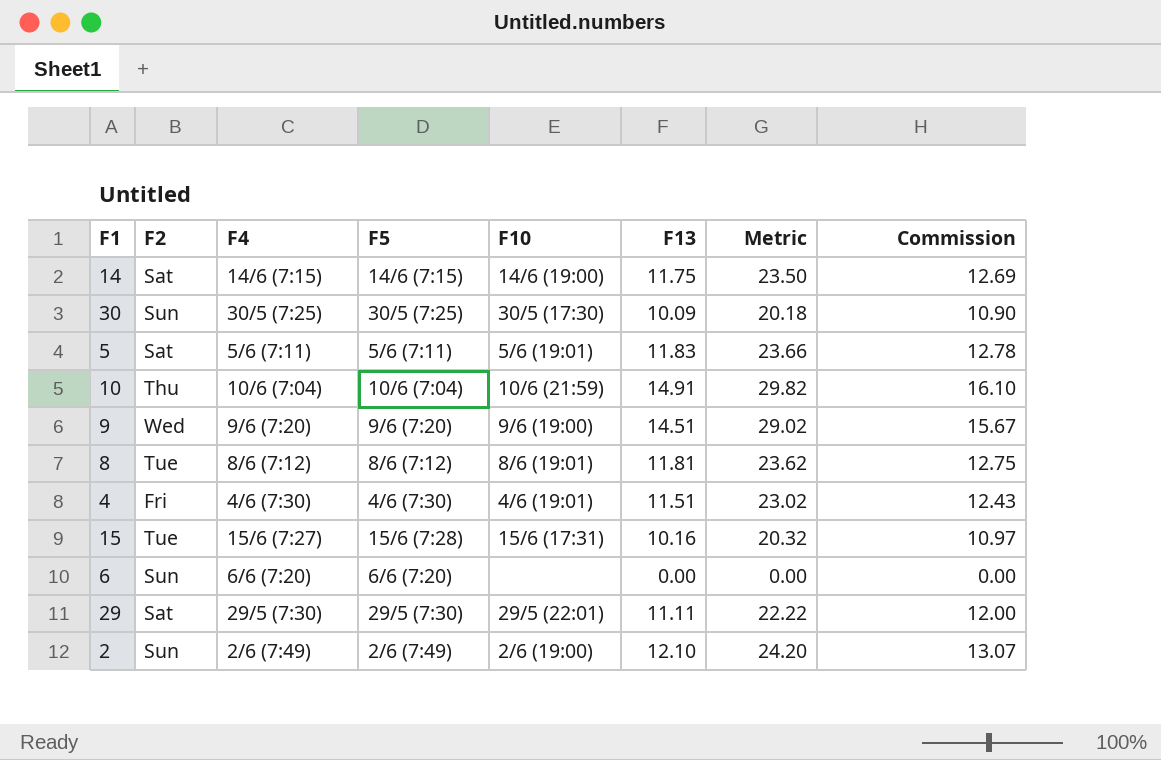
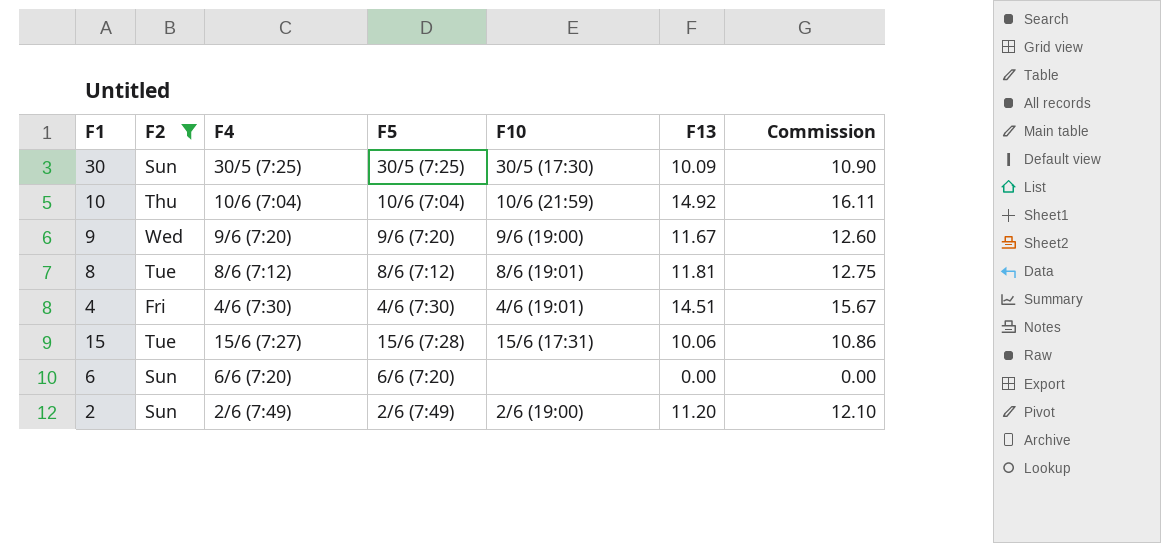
filter: none -> F2 != Sat
column Metric | formula: [F13] * 2 -> none
10 | F13: 14.91 -> 14.92
10 | Commission: 16.10 -> 16.11
9 | F13: 14.51 -> 11.67
9 | Commission: 15.67 -> 12.60
4 | F13: 11.51 -> 14.51
4 | Commission: 12.43 -> 15.67
15 | F13: 10.16 -> 10.06
15 | Commission: 10.97 -> 10.86
2 | F13: 12.10 -> 11.20
2 | Commission: 13.07 -> 12.10

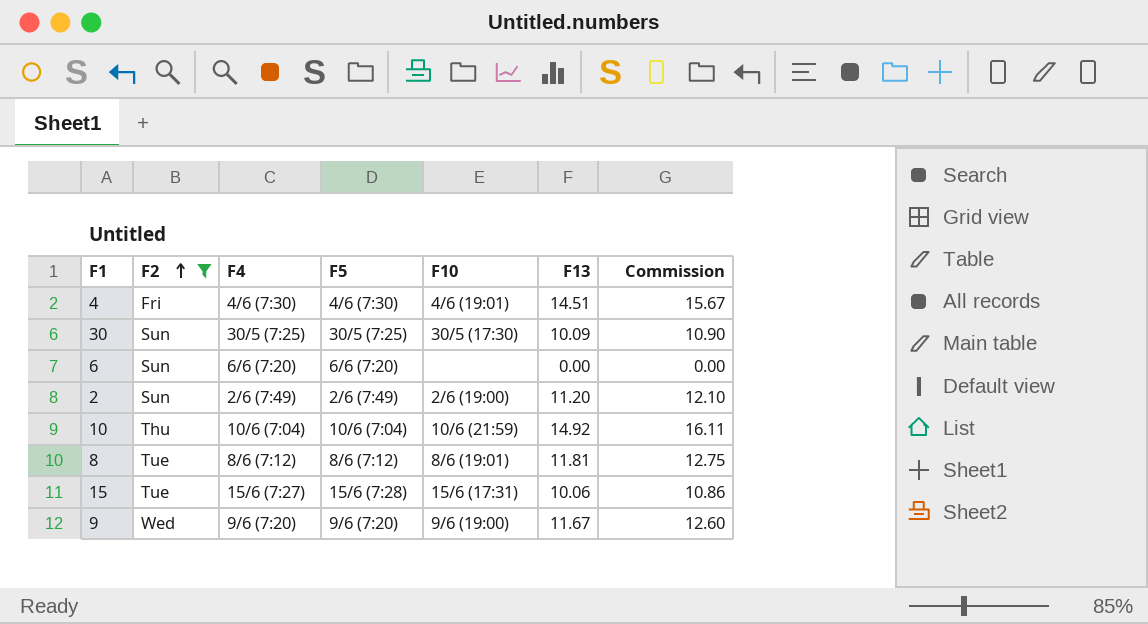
row order: none -> F2 ascending

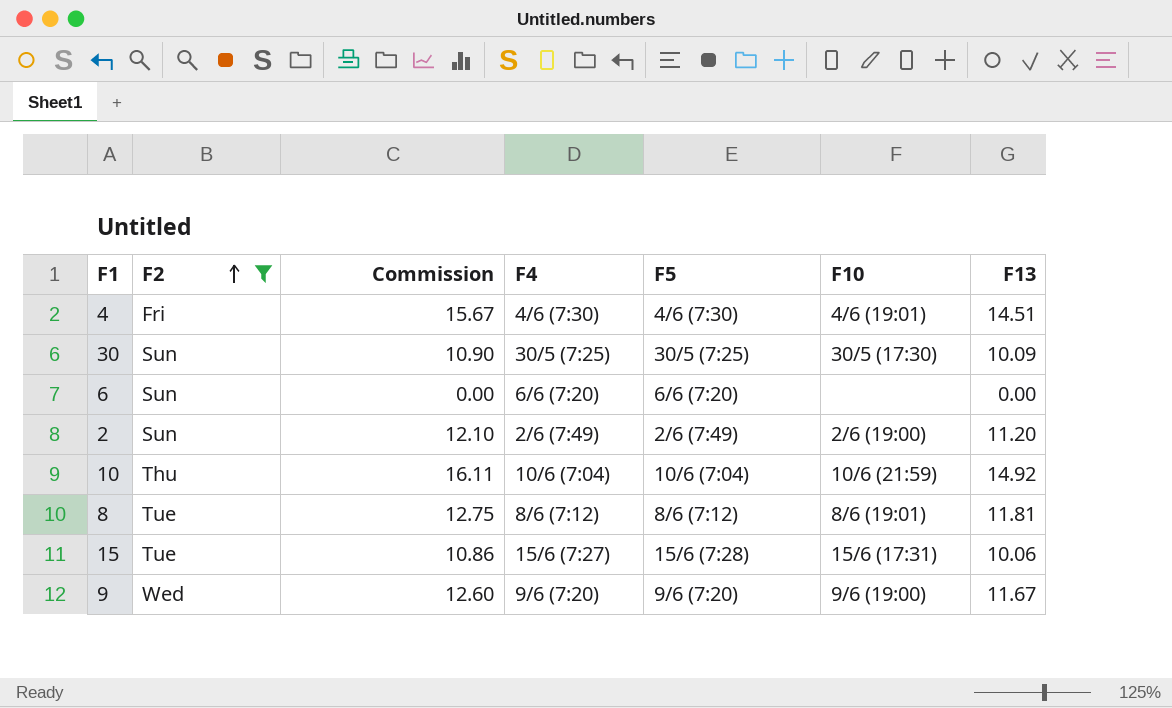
column Commission | position: 7 -> 3

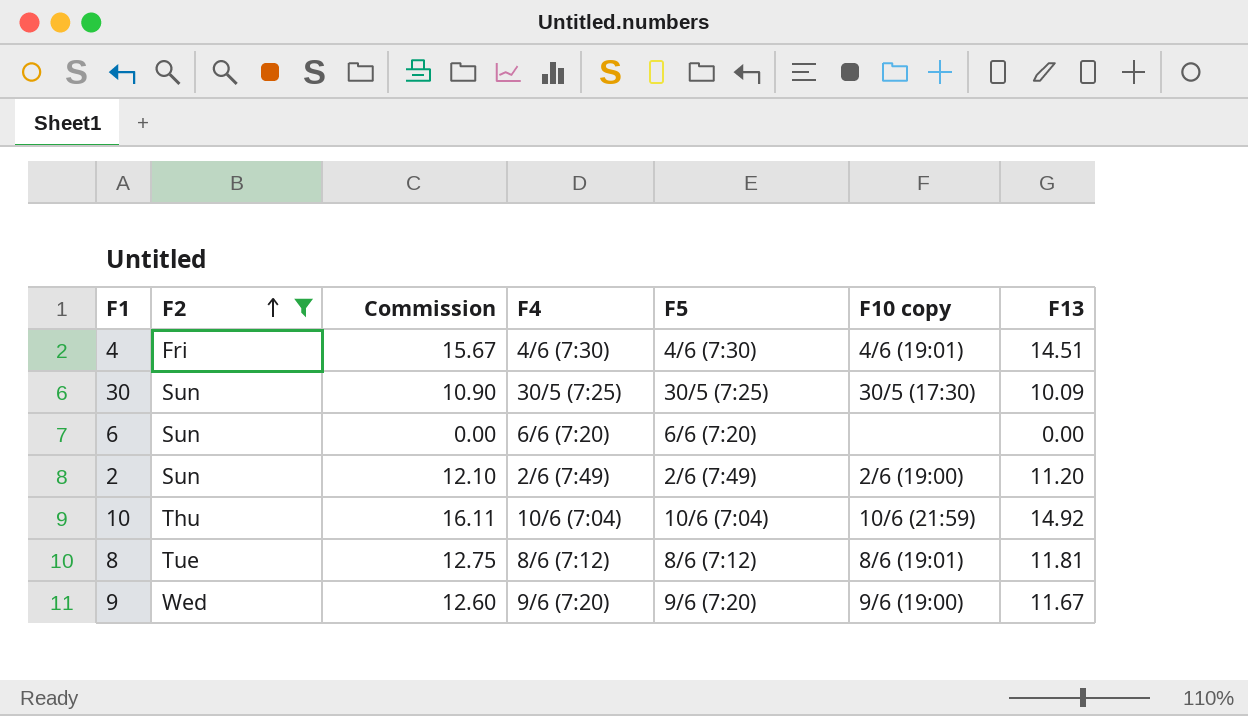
column name: F10 -> F10 copy
row 15: Tue | 10.86 | 15/6 (7:27) | 15/6 (7:28) | 15/6 (17:31) | 10.06 -> none

